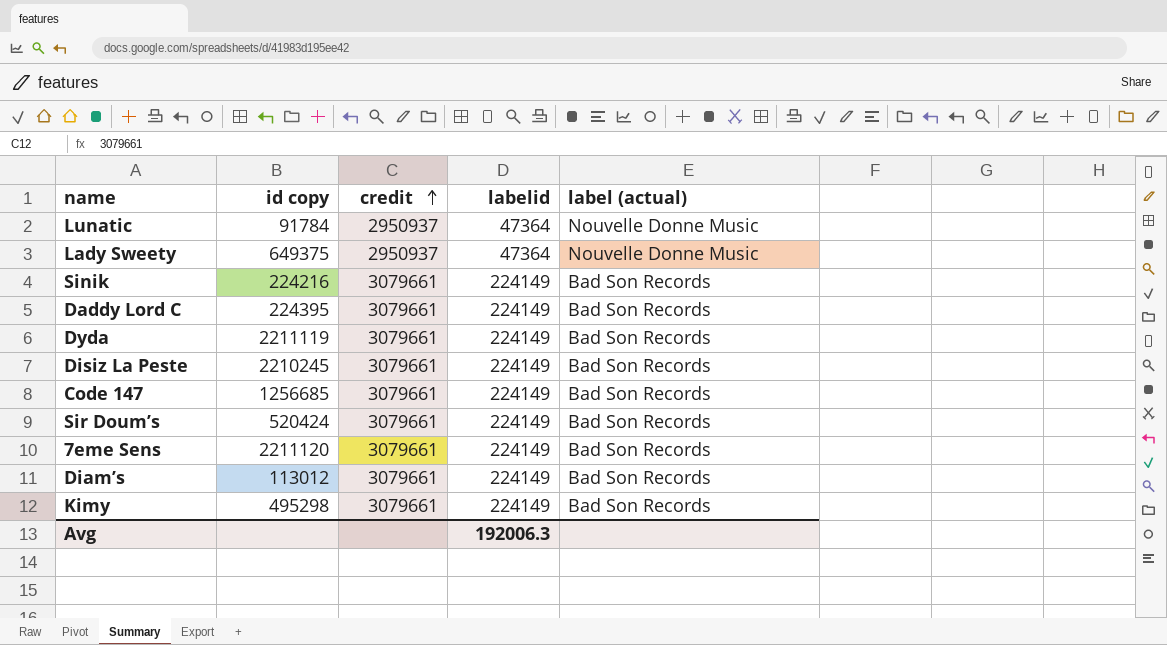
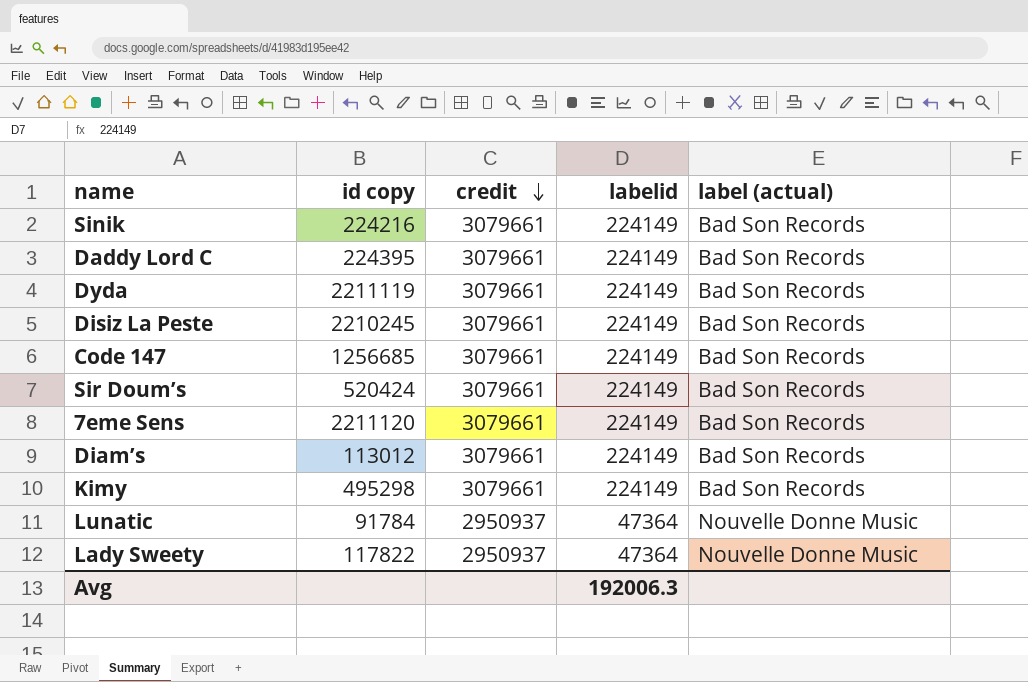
row order: credit ascending -> credit descending
Lady Sweety | id copy: 649375 -> 117822

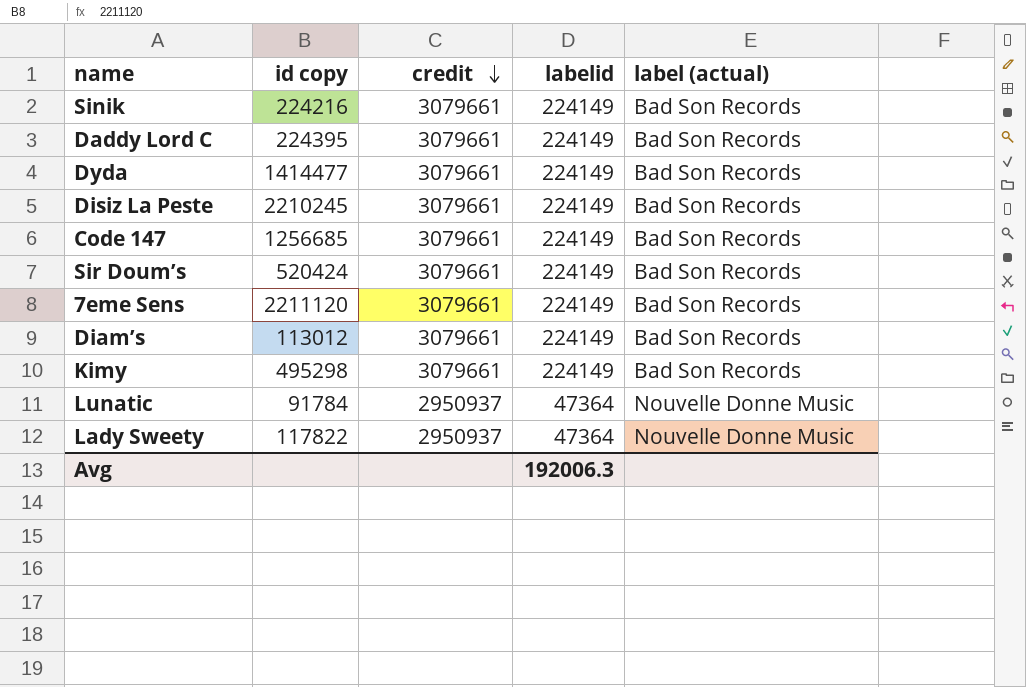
Dyda | id copy: 2211119 -> 1414477

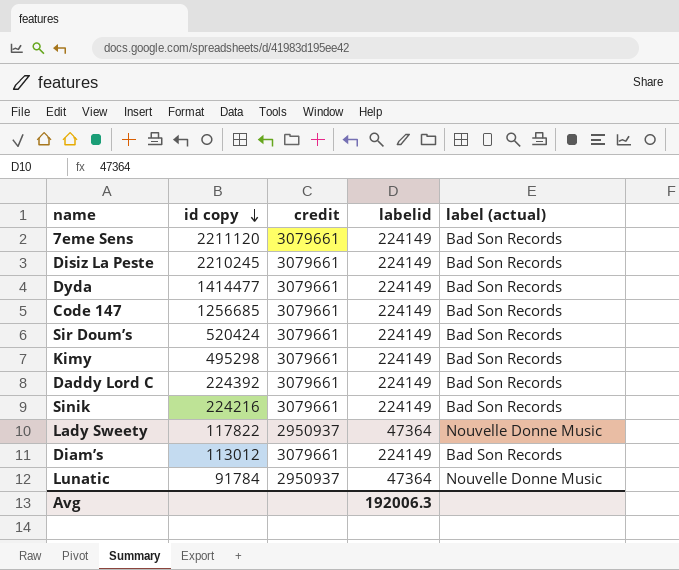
row order: credit descending -> id copy descending
Daddy Lord C | id copy: 224395 -> 224392

